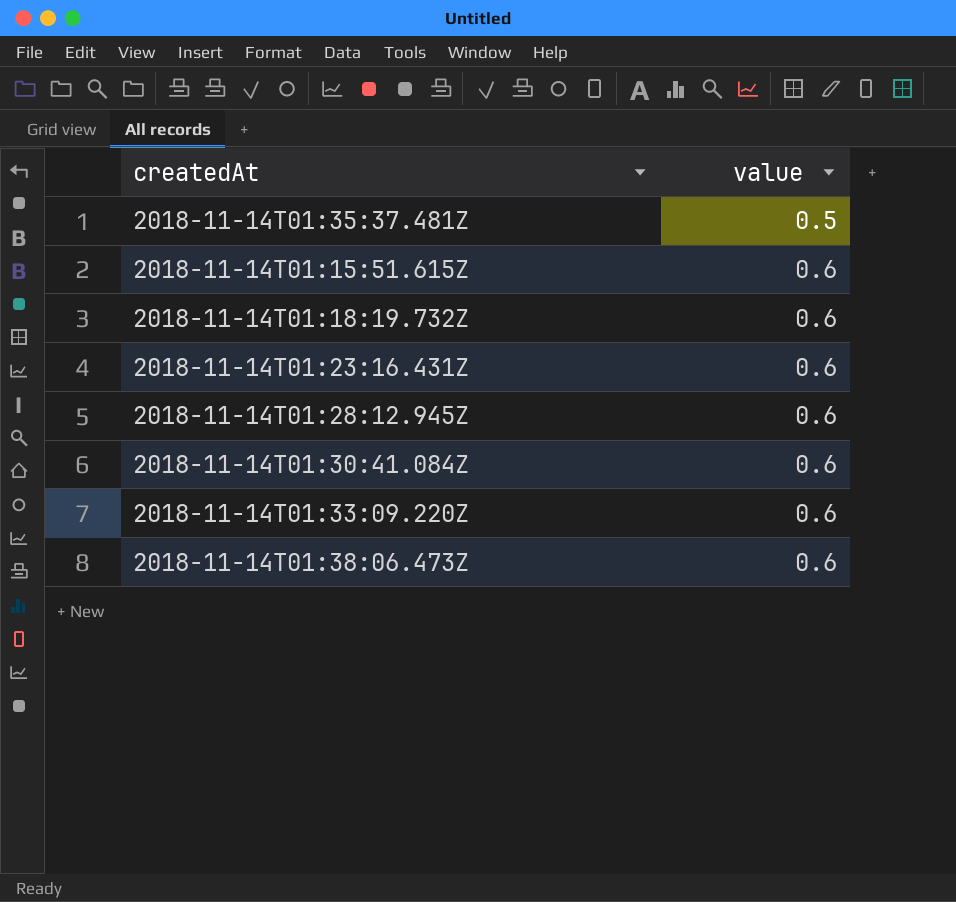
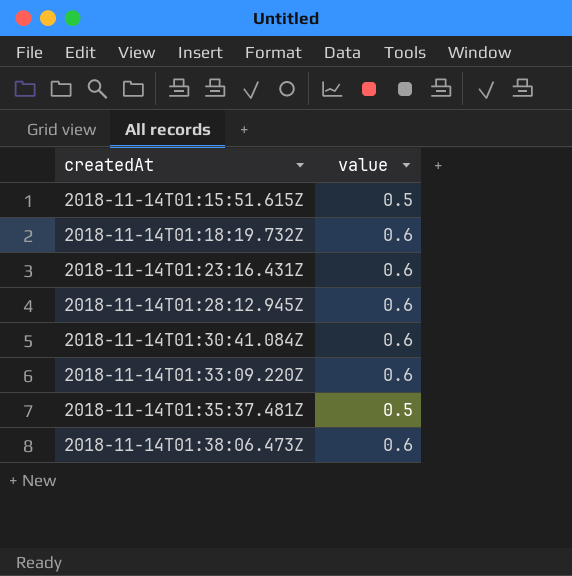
row order: value ascending -> createdAt ascending
2018-11-14T01:15:51.615Z | value: 0.6 -> 0.5

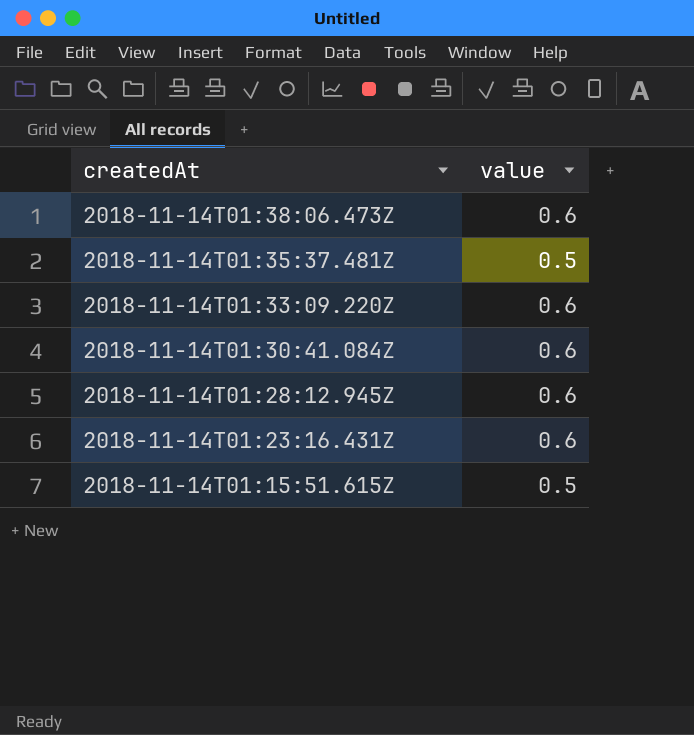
row order: createdAt ascending -> createdAt descending
row 2018-11-14T01:18:19.732Z: 0.6 -> none

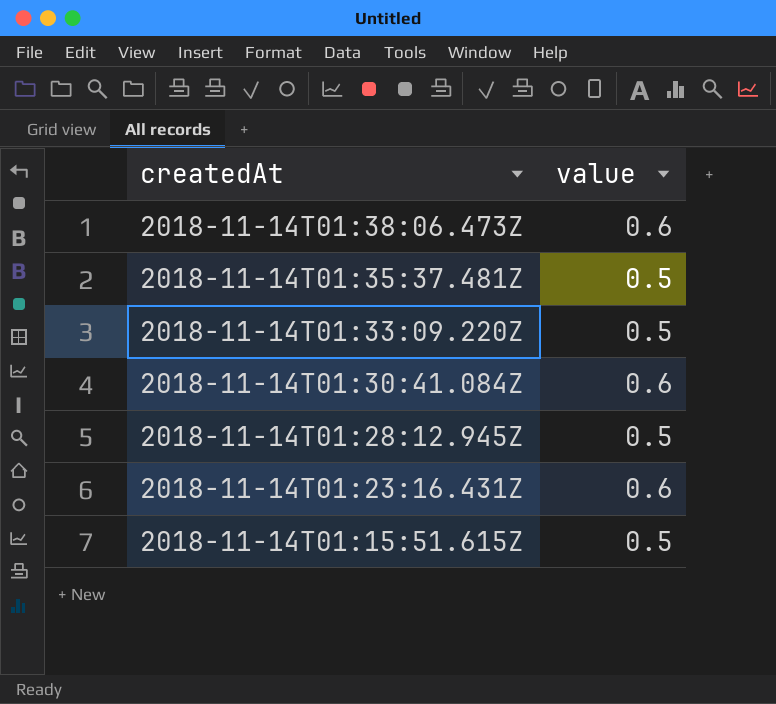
2018-11-14T01:33:09.220Z | value: 0.6 -> 0.5
2018-11-14T01:28:12.945Z | value: 0.6 -> 0.5

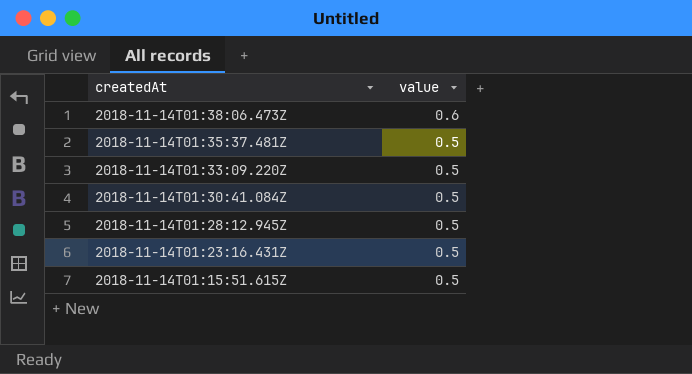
2018-11-14T01:30:41.084Z | value: 0.6 -> 0.5
2018-11-14T01:23:16.431Z | value: 0.6 -> 0.5

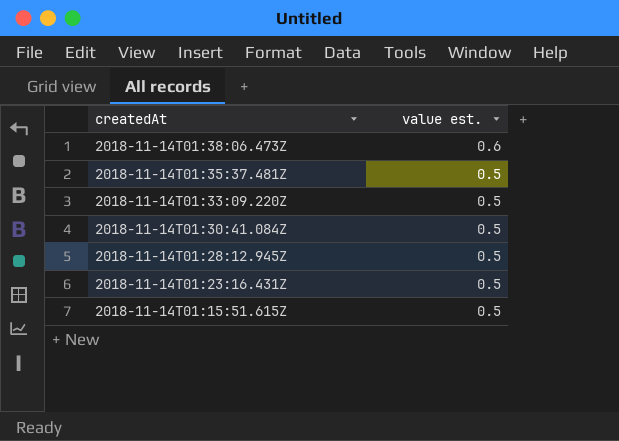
column name: value -> value est.

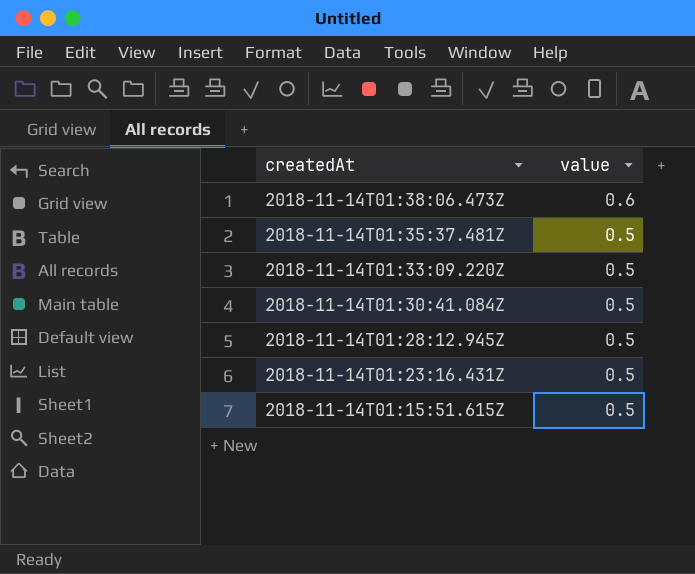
column name: value est. -> value

